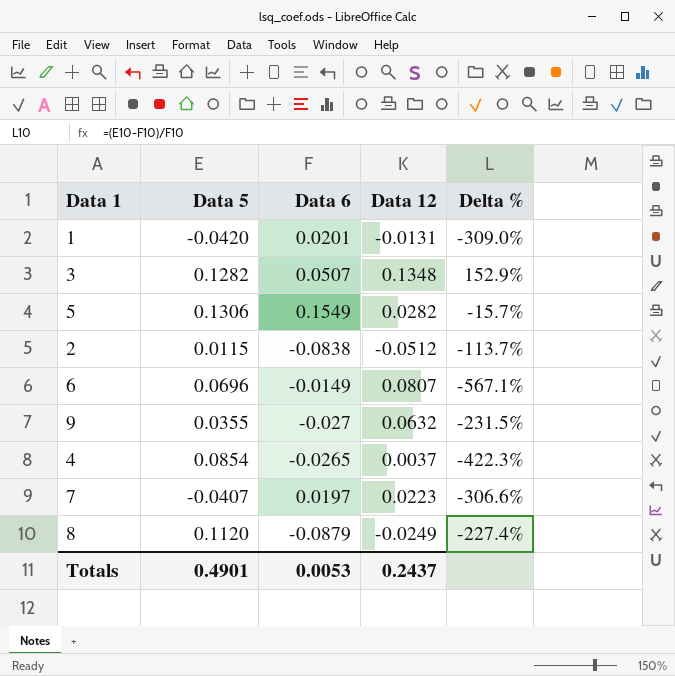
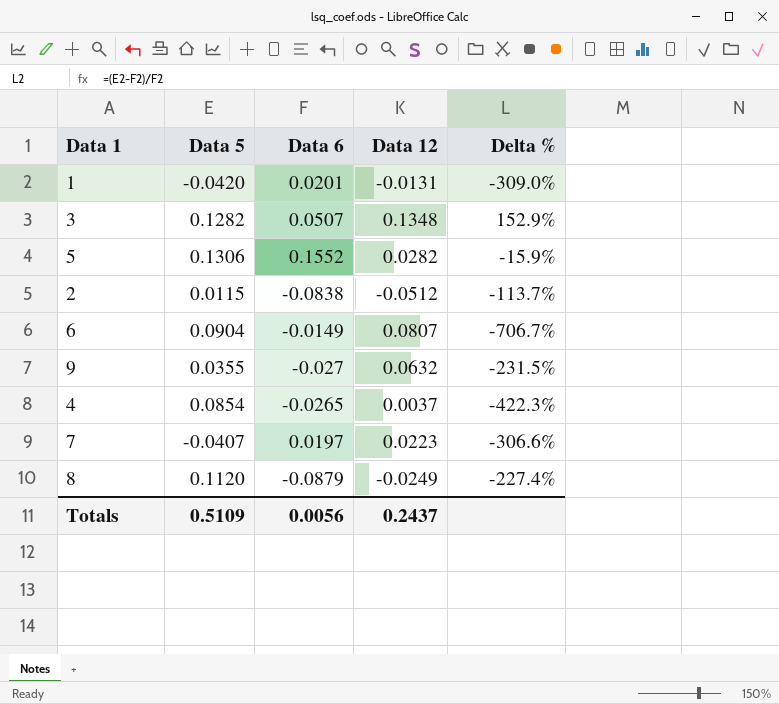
5 | Data 6: 0.1549 -> 0.1552
5 | Delta %: -15.7% -> -15.9%
6 | Data 5: 0.0696 -> 0.0904
6 | Delta %: -567.1% -> -706.7%
Totals | Data 5: 0.4901 -> 0.5109
Totals | Data 6: 0.0053 -> 0.0056

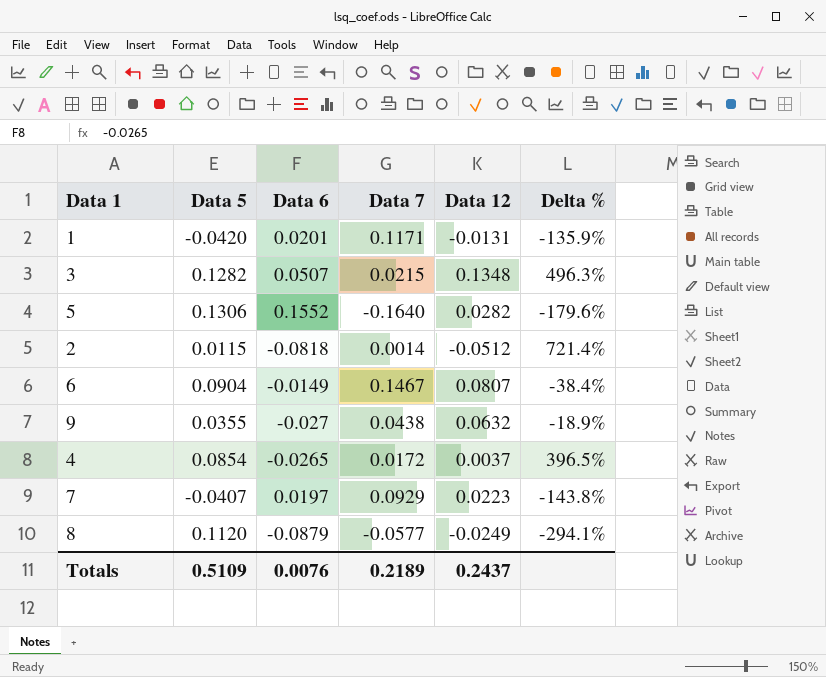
column Data 7 | position: none -> 4
column Delta % | formula: ([Data 5] - [Data 6]) / [Data 6] -> ([Data 5] - [Data 7]) / [Data 7]
2 | Data 6: -0.0838 -> -0.0818
Totals | Data 6: 0.0056 -> 0.0076

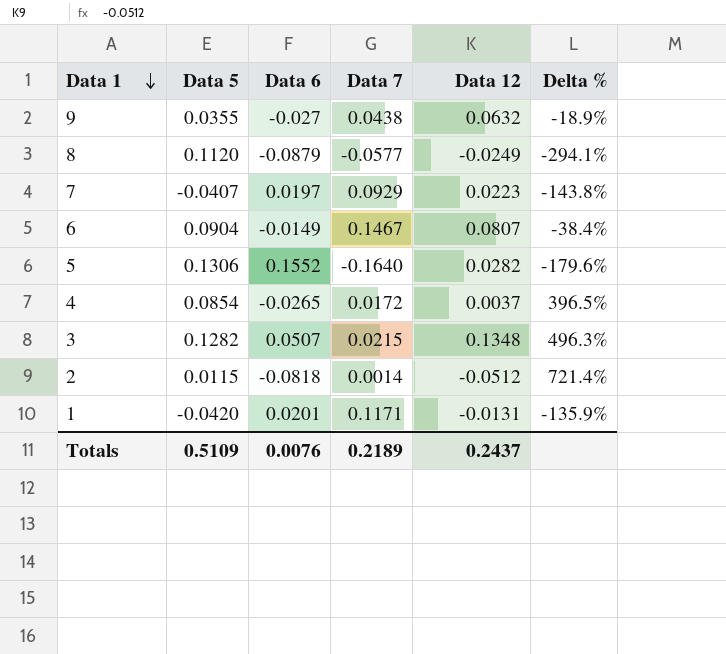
row order: none -> Data 1 descending

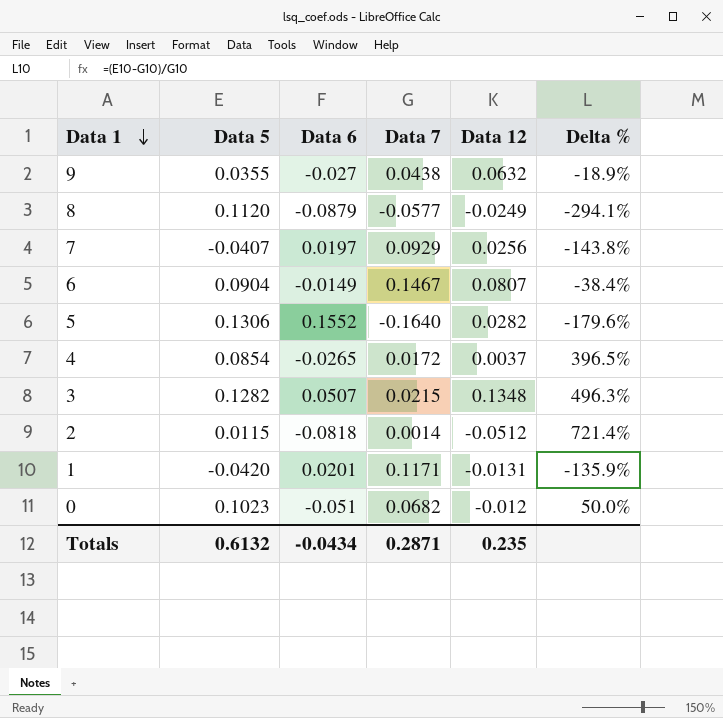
7 | Data 12: 0.0223 -> 0.0256
row 0: none -> 0.1023 | -0.051 | 0.0682 | -0.012 | 50.0%
Totals | Data 5: 0.5109 -> 0.6132
Totals | Data 6: 0.0076 -> -0.0434
Totals | Data 7: 0.2189 -> 0.2871
Totals | Data 12: 0.2437 -> 0.235

